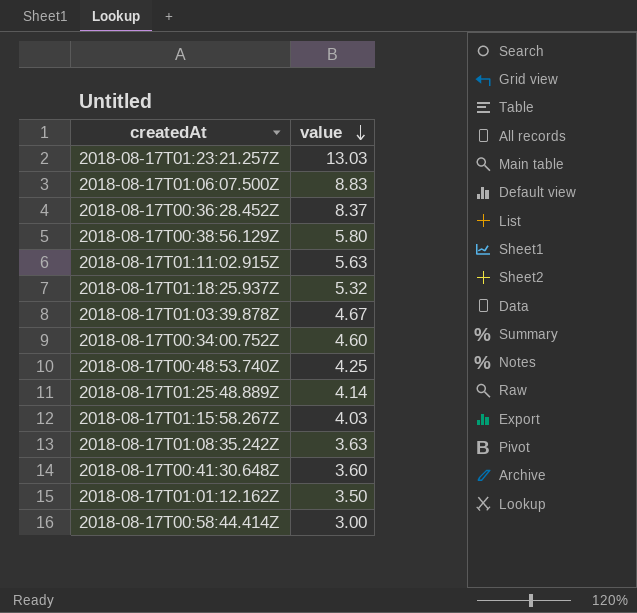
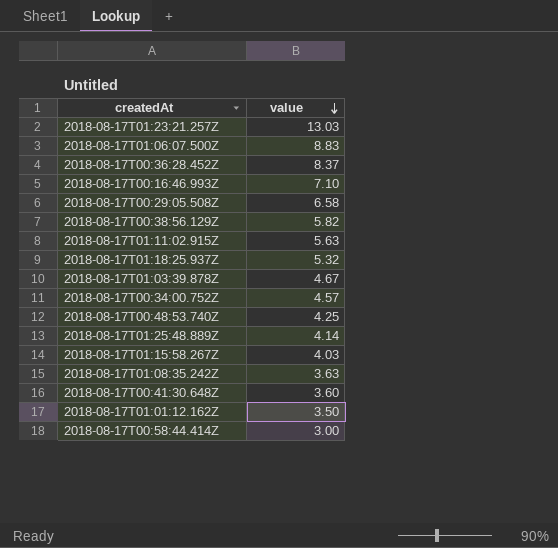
row 2018-08-17T00:16:46.993Z: none -> 7.10
row 2018-08-17T00:29:05.508Z: none -> 6.58
2018-08-17T00:38:56.129Z | value: 5.80 -> 5.82
2018-08-17T00:34:00.752Z | value: 4.60 -> 4.57

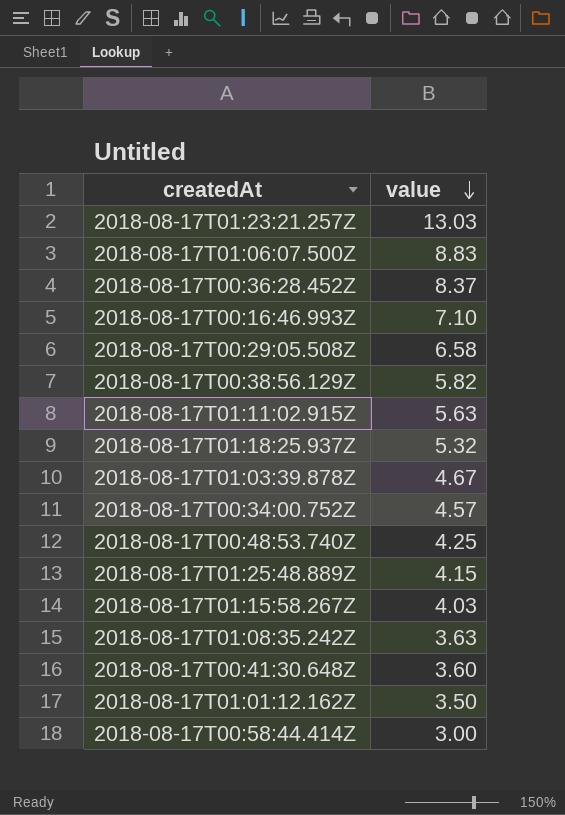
2018-08-17T01:25:48.889Z | value: 4.14 -> 4.15

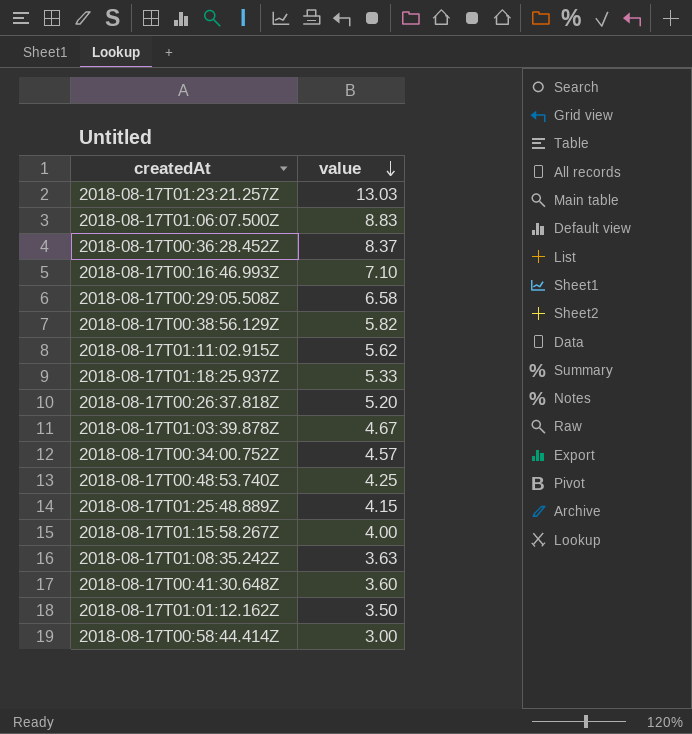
2018-08-17T01:11:02.915Z | value: 5.63 -> 5.62
2018-08-17T01:18:25.937Z | value: 5.32 -> 5.33
row 2018-08-17T00:26:37.818Z: none -> 5.20
2018-08-17T01:15:58.267Z | value: 4.03 -> 4.00

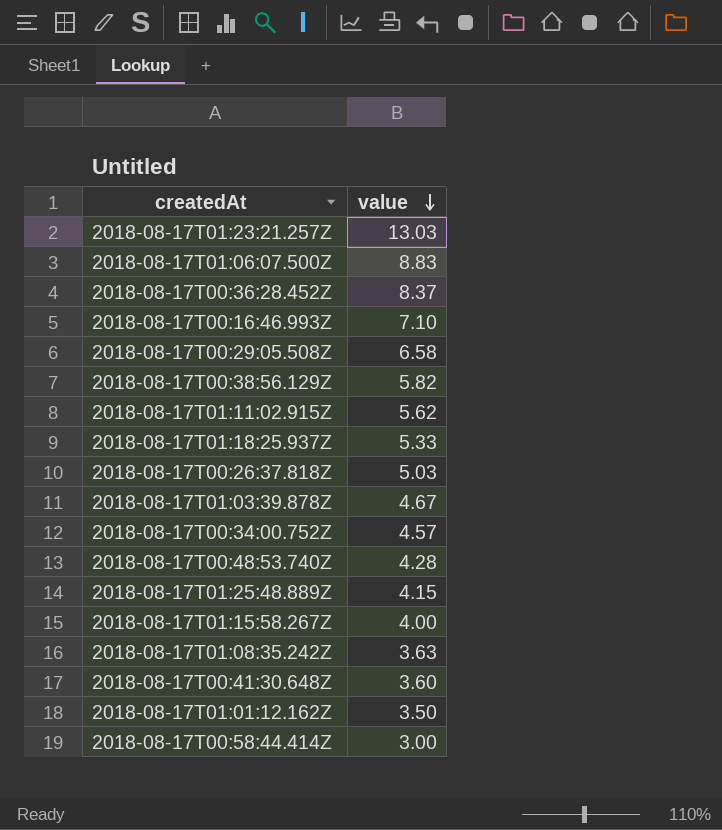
2018-08-17T00:26:37.818Z | value: 5.20 -> 5.03
2018-08-17T00:48:53.740Z | value: 4.25 -> 4.28

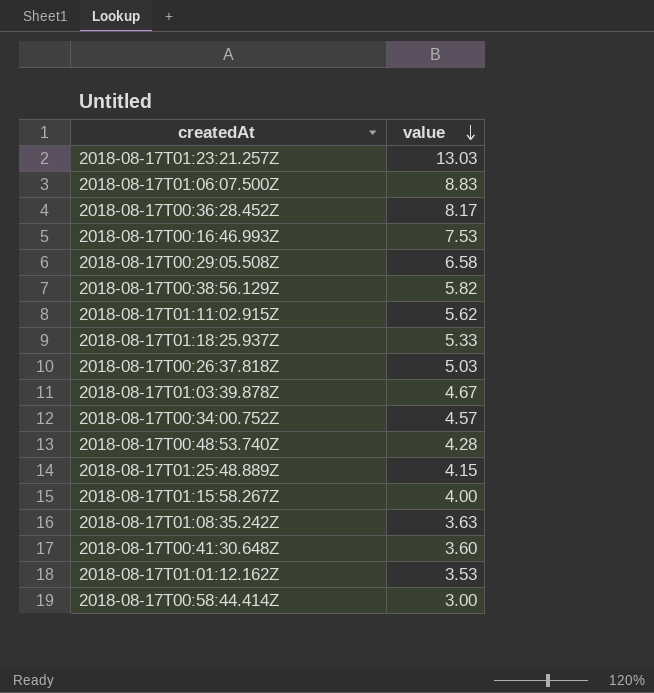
2018-08-17T00:36:28.452Z | value: 8.37 -> 8.17
2018-08-17T00:16:46.993Z | value: 7.10 -> 7.53
2018-08-17T01:01:12.162Z | value: 3.50 -> 3.53

